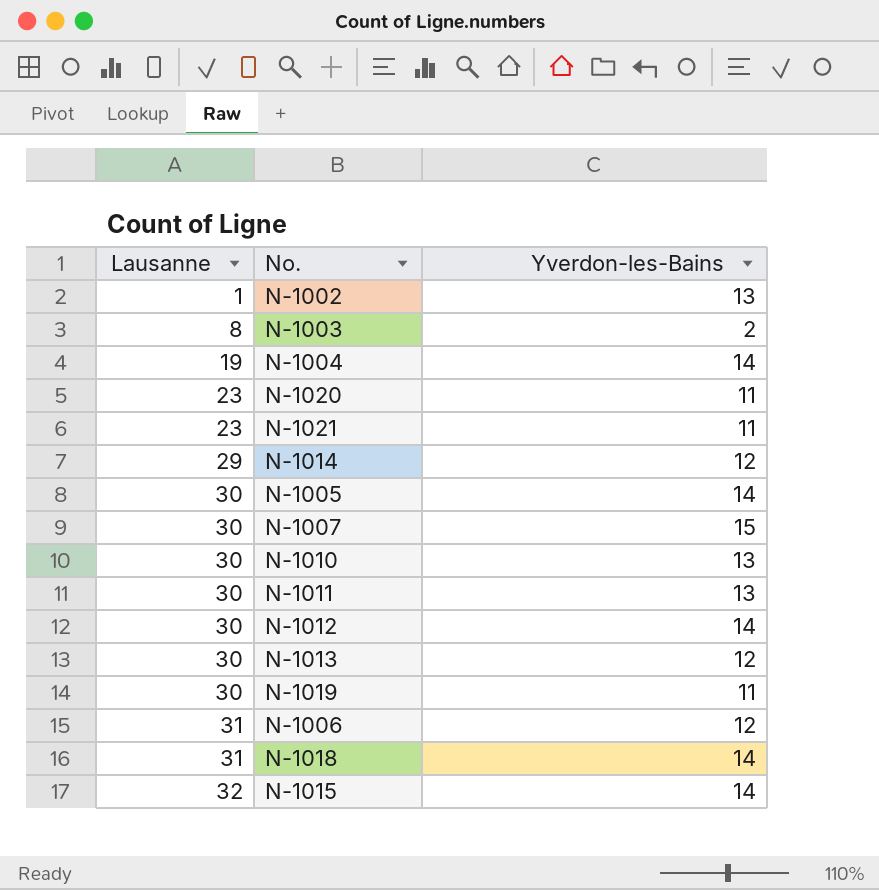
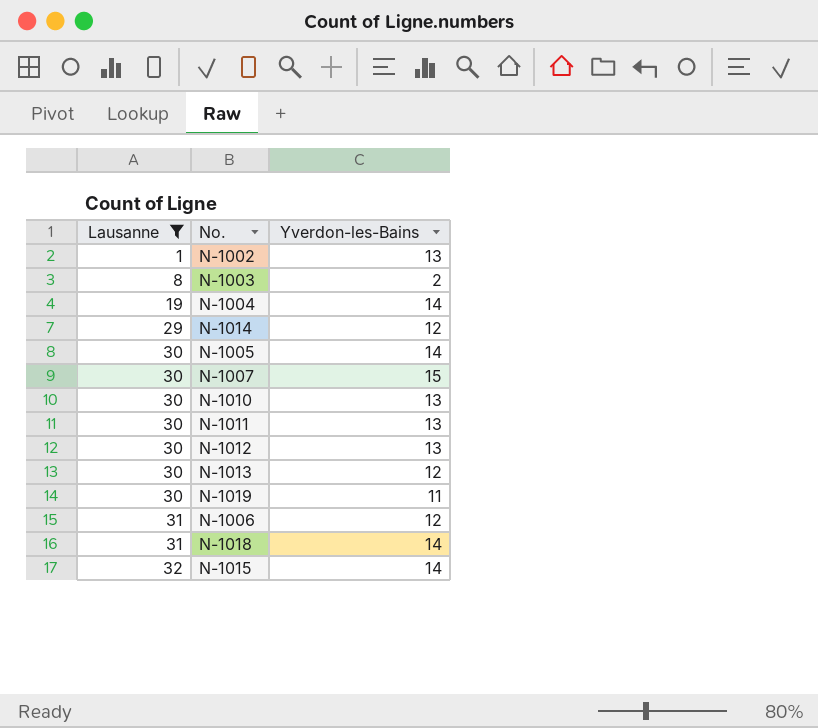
filter: none -> Lausanne != 23
N-1012 | Yverdon-les-Bains: 14 -> 13

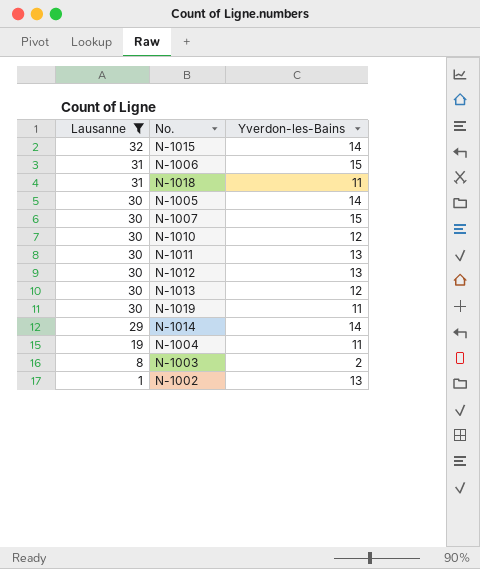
row order: Lausanne ascending -> Lausanne descending
N-1006 | Yverdon-les-Bains: 12 -> 15
N-1018 | Yverdon-les-Bains: 14 -> 11
N-1010 | Yverdon-les-Bains: 13 -> 12
N-1014 | Yverdon-les-Bains: 12 -> 14
N-1004 | Yverdon-les-Bains: 14 -> 11

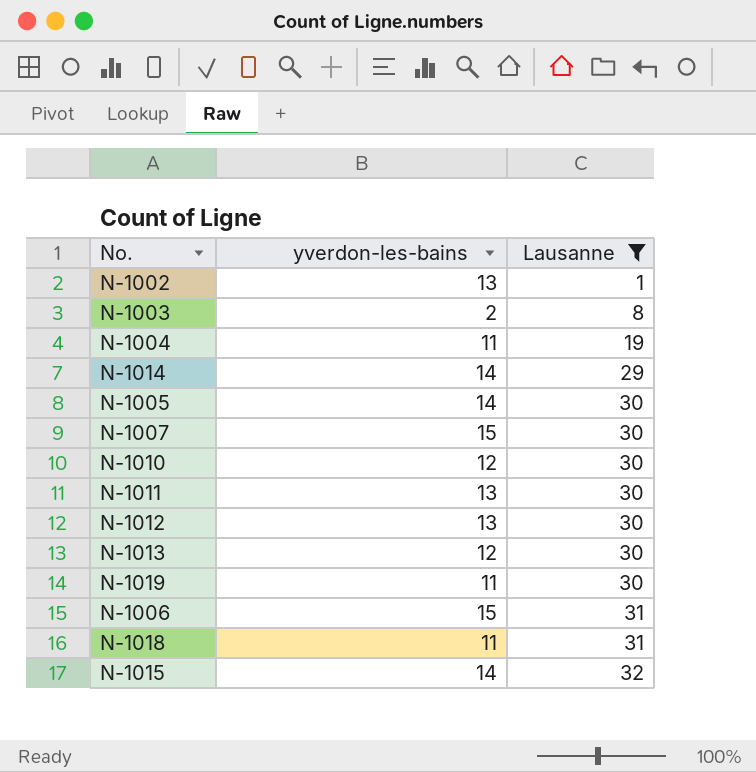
row order: Lausanne descending -> Lausanne ascending
column name: Yverdon-les-Bains -> yverdon-les-bains
column Lausanne | position: 1 -> 3

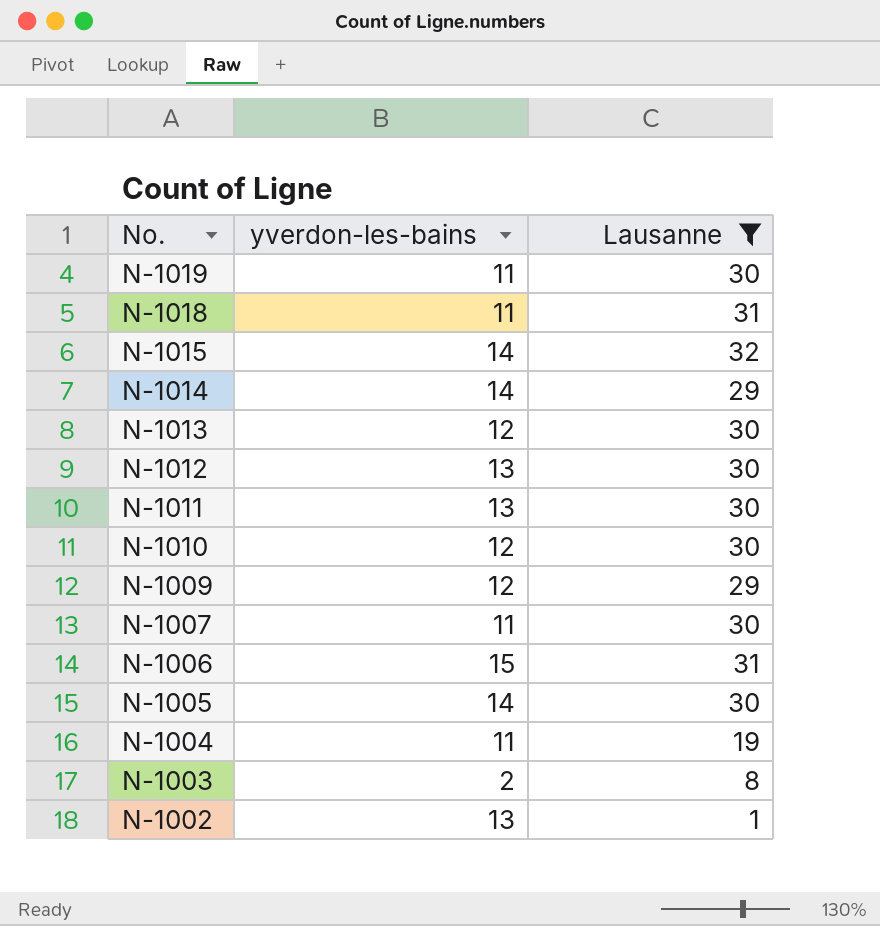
row order: Lausanne ascending -> No. descending
row N-1009: none -> 12 | 29
N-1007 | yverdon-les-bains: 15 -> 11

